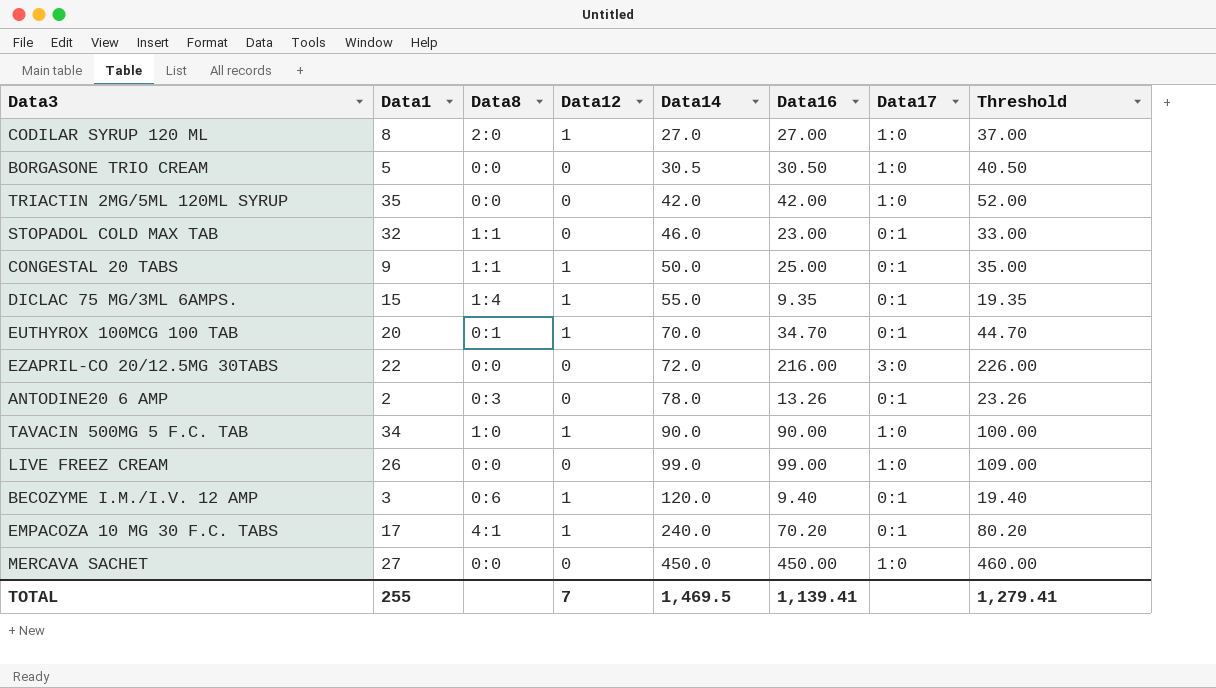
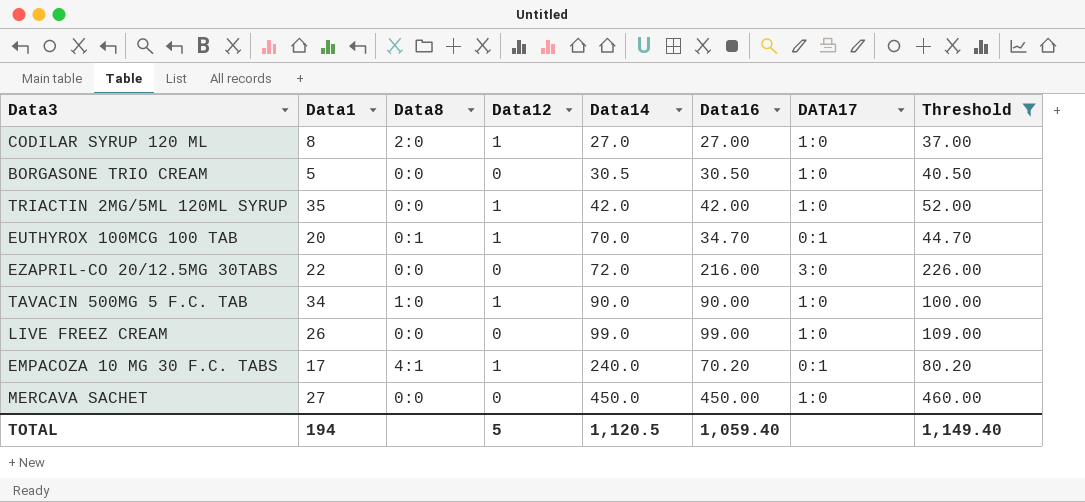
filter: none -> Threshold >= 37.00
column name: Data17 -> DATA17
TRIACTIN 2MG/5ML 120ML SYRUP | Data12: 0 -> 1
TOTAL | Data1: 255 -> 194
TOTAL | Data12: 7 -> 5
TOTAL | Data14: 1,469.5 -> 1,120.5
TOTAL | Data16: 1,139.41 -> 1,059.40
TOTAL | Threshold: 1,279.41 -> 1,149.40

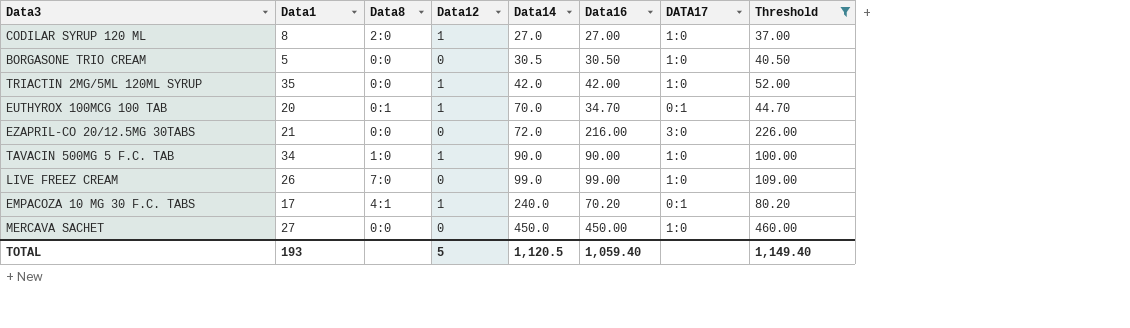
EZAPRIL-CO 20/12.5MG 30TABS | Data1: 22 -> 21
LIVE FREEZ CREAM | Data8: 0:0 -> 7:0
TOTAL | Data1: 194 -> 193

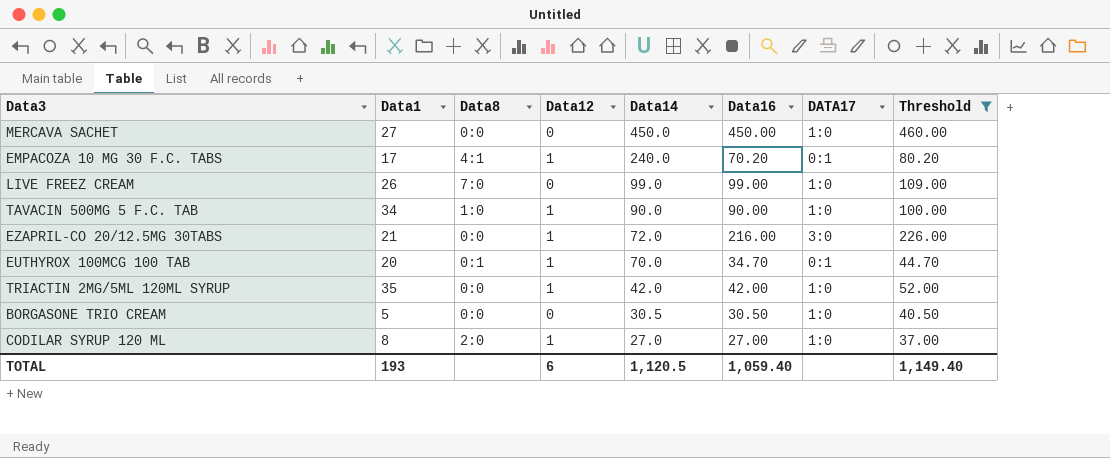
row order: Data14 ascending -> Data14 descending
EZAPRIL-CO 20/12.5MG 30TABS | Data12: 0 -> 1
TOTAL | Data12: 5 -> 6

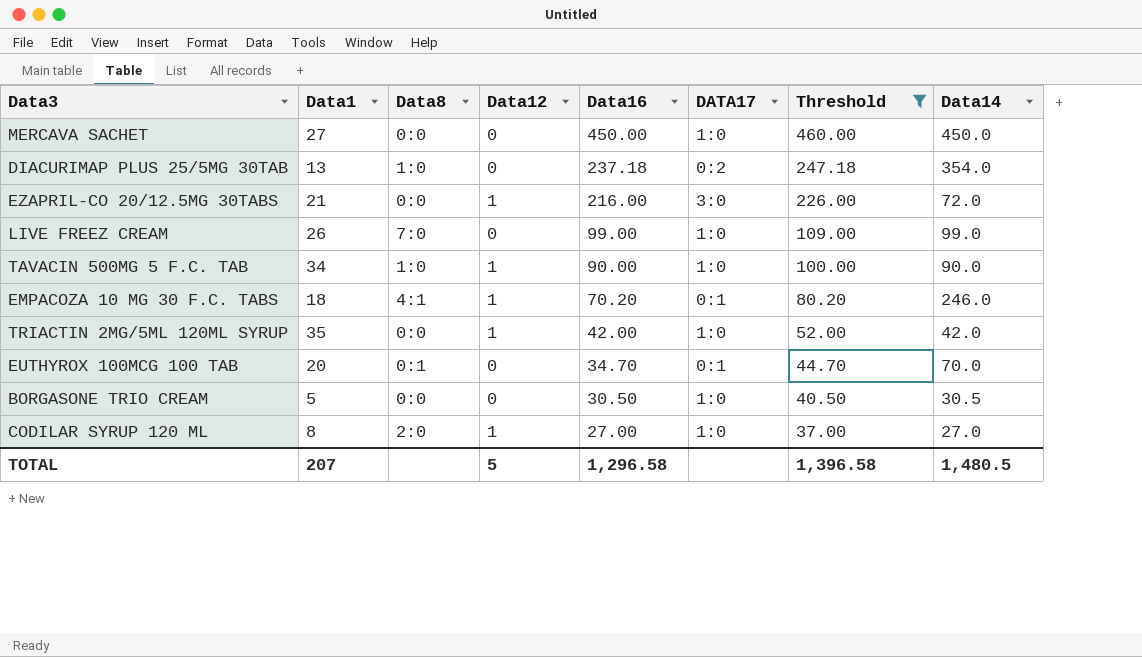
row order: Data14 descending -> Data16 descending
column Data14 | position: 5 -> 8
row DIACURIMAP PLUS 25/5MG 30TAB: none -> 13 | 1:0 | 0 | 237.18 | 0:2 | 247.18 | 354.0
EMPACOZA 10 MG 30 F.C. TABS | Data1: 17 -> 18
EMPACOZA 10 MG 30 F.C. TABS | Data14: 240.0 -> 246.0
EUTHYROX 100MCG 100 TAB | Data12: 1 -> 0
TOTAL | Data1: 193 -> 207
TOTAL | Data12: 6 -> 5
TOTAL | Data16: 1,059.40 -> 1,296.58
TOTAL | Threshold: 1,149.40 -> 1,396.58
TOTAL | Data14: 1,120.5 -> 1,480.5

